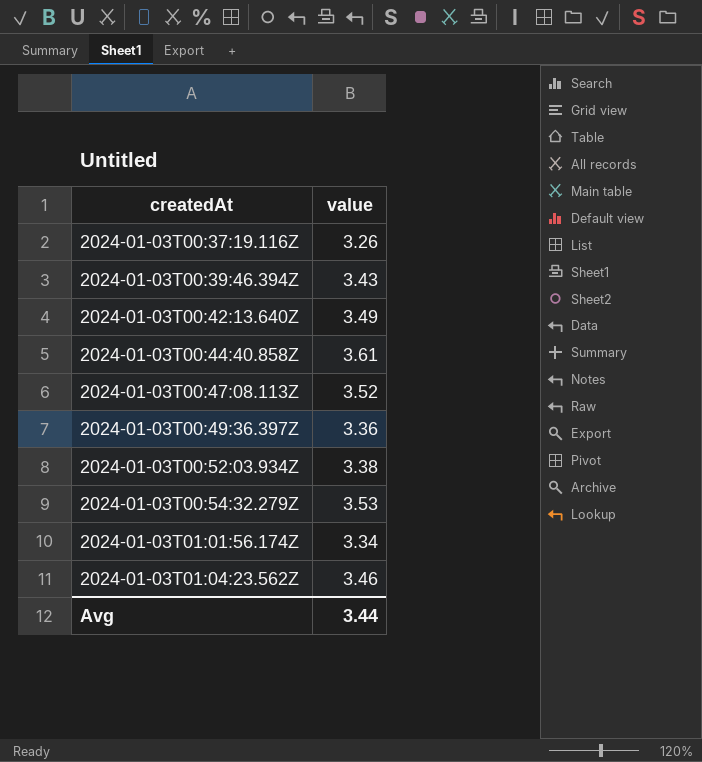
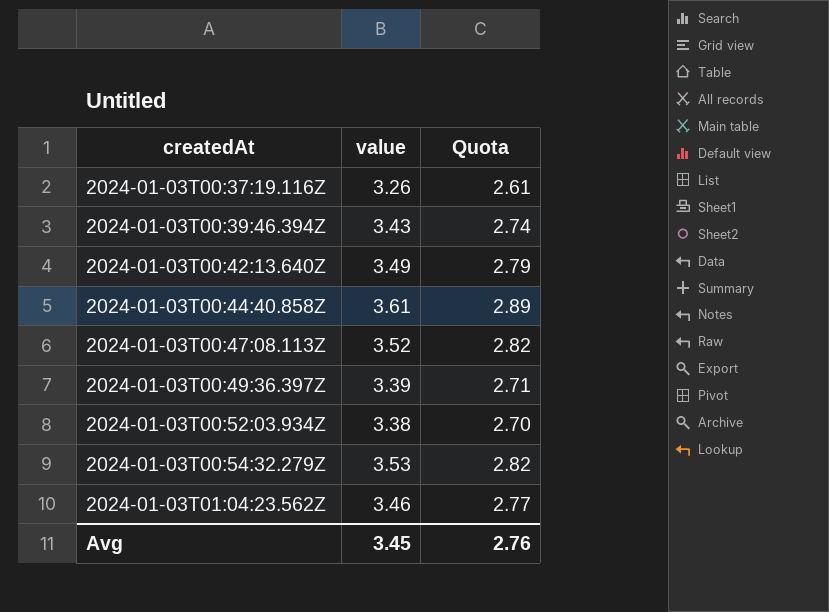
column Quota | formula: none -> [value] * 0.8
row 2024-01-03T01:01:56.174Z: 3.34 -> none
2024-01-03T00:49:36.397Z | value: 3.36 -> 3.39
Avg | value: 3.44 -> 3.45

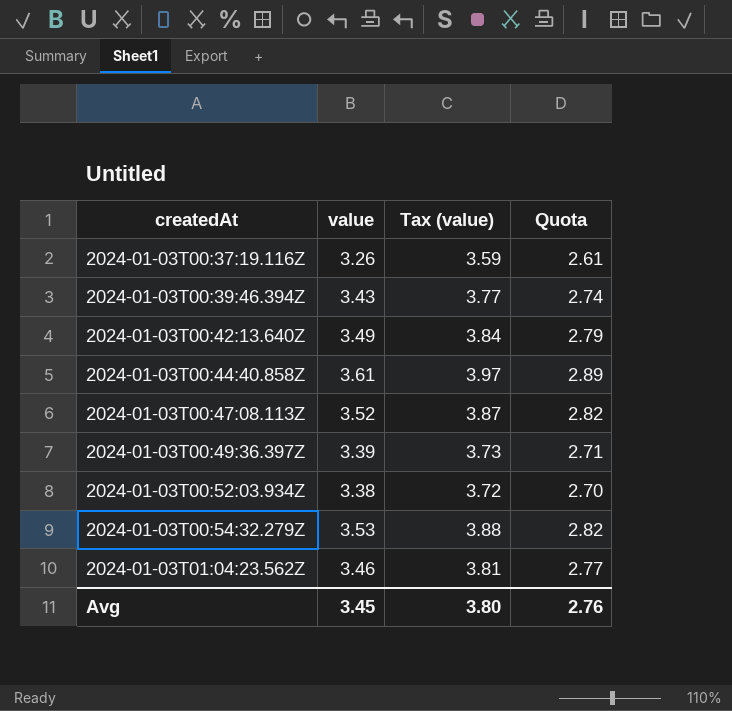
column Tax (value) | formula: none -> [value] * 1.1

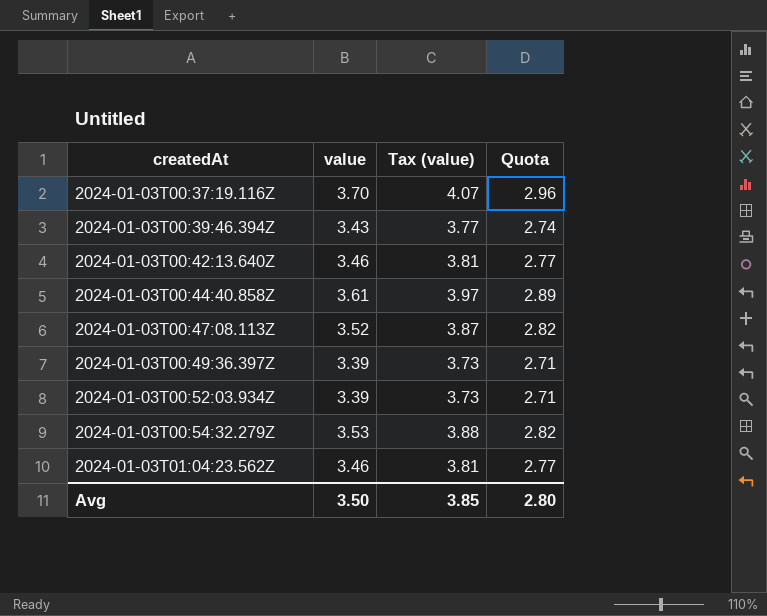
2024-01-03T00:37:19.116Z | value: 3.26 -> 3.70
2024-01-03T00:37:19.116Z | Tax (value): 3.59 -> 4.07
2024-01-03T00:37:19.116Z | Quota: 2.61 -> 2.96
2024-01-03T00:42:13.640Z | value: 3.49 -> 3.46
2024-01-03T00:42:13.640Z | Tax (value): 3.84 -> 3.81
2024-01-03T00:42:13.640Z | Quota: 2.79 -> 2.77
2024-01-03T00:52:03.934Z | value: 3.38 -> 3.39
2024-01-03T00:52:03.934Z | Tax (value): 3.72 -> 3.73
2024-01-03T00:52:03.934Z | Quota: 2.70 -> 2.71
Avg | value: 3.45 -> 3.50
Avg | Tax (value): 3.80 -> 3.85
Avg | Quota: 2.76 -> 2.80

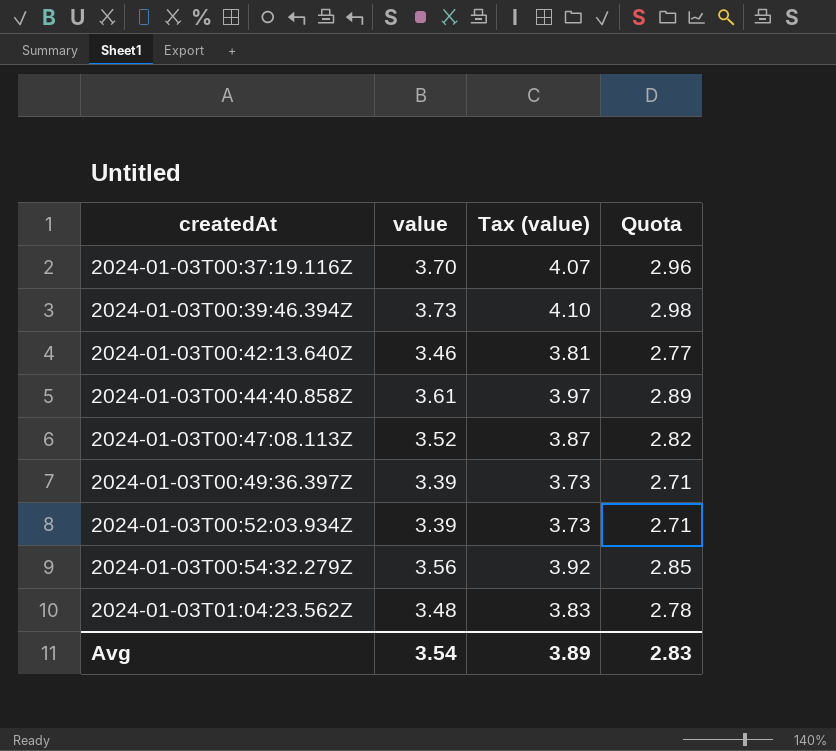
2024-01-03T00:39:46.394Z | value: 3.43 -> 3.73
2024-01-03T00:39:46.394Z | Tax (value): 3.77 -> 4.10
2024-01-03T00:39:46.394Z | Quota: 2.74 -> 2.98
2024-01-03T00:54:32.279Z | value: 3.53 -> 3.56
2024-01-03T00:54:32.279Z | Tax (value): 3.88 -> 3.92
2024-01-03T00:54:32.279Z | Quota: 2.82 -> 2.85
2024-01-03T01:04:23.562Z | value: 3.46 -> 3.48
2024-01-03T01:04:23.562Z | Tax (value): 3.81 -> 3.83
2024-01-03T01:04:23.562Z | Quota: 2.77 -> 2.78
Avg | value: 3.50 -> 3.54
Avg | Tax (value): 3.85 -> 3.89
Avg | Quota: 2.80 -> 2.83

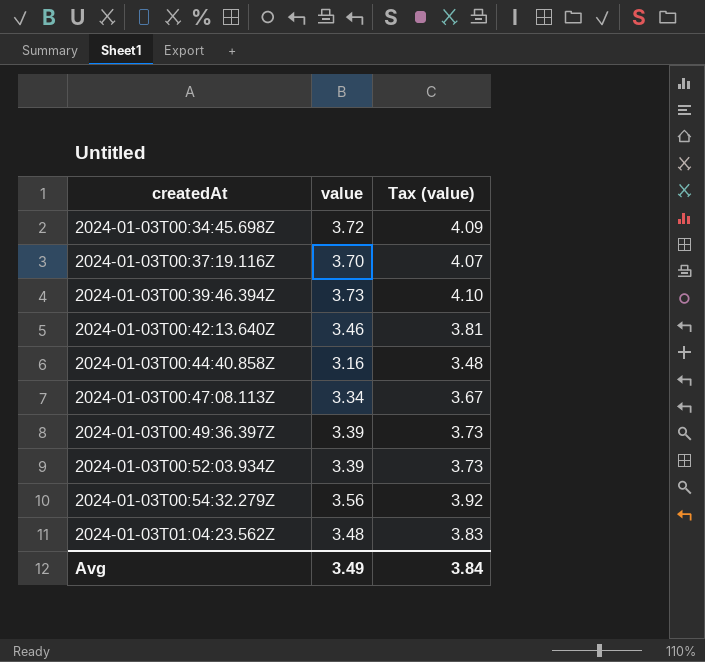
column Quota | formula: [value] * 0.8 -> none
row 2024-01-03T00:34:45.698Z: none -> 3.72 | 4.09
2024-01-03T00:44:40.858Z | value: 3.61 -> 3.16
2024-01-03T00:44:40.858Z | Tax (value): 3.97 -> 3.48
2024-01-03T00:47:08.113Z | value: 3.52 -> 3.34
2024-01-03T00:47:08.113Z | Tax (value): 3.87 -> 3.67
Avg | value: 3.54 -> 3.49
Avg | Tax (value): 3.89 -> 3.84

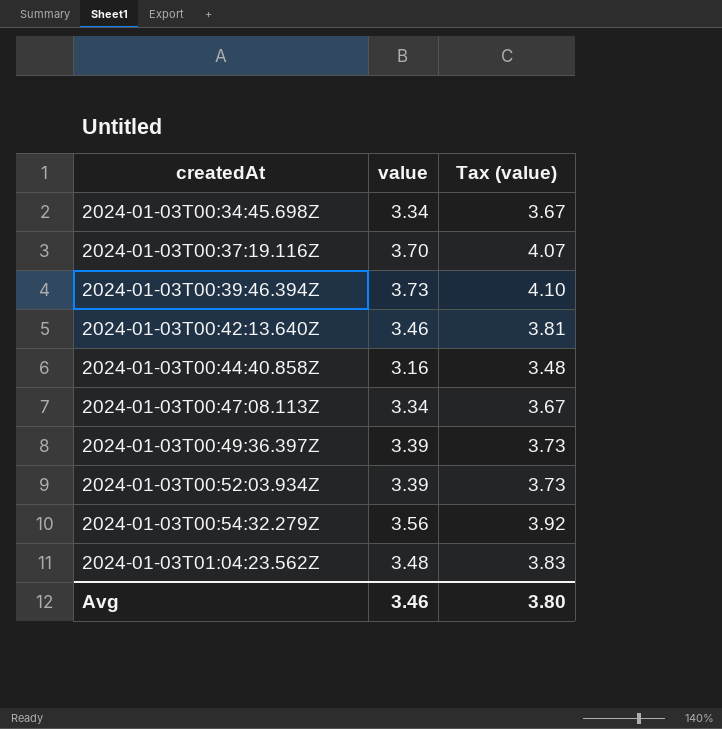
2024-01-03T00:34:45.698Z | value: 3.72 -> 3.34
2024-01-03T00:34:45.698Z | Tax (value): 4.09 -> 3.67
Avg | value: 3.49 -> 3.46
Avg | Tax (value): 3.84 -> 3.80

